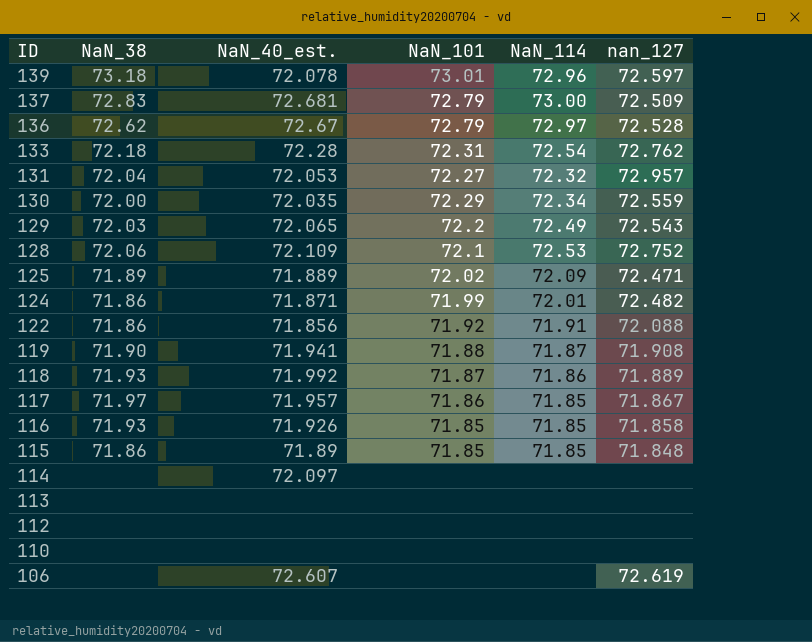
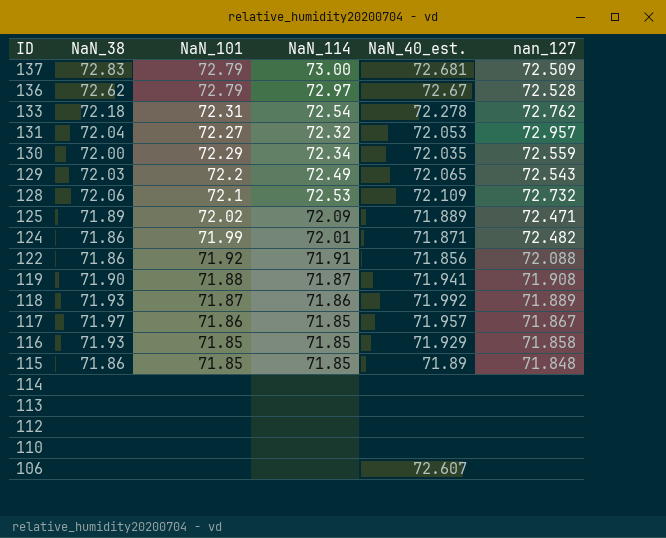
column NaN_40_est. | position: 3 -> 5
row 139: 73.18 | 72.078 | 73.01 | 72.96 | 72.597 -> none
133 | NaN_40_est.: 72.28 -> 72.278
128 | nan_127: 72.752 -> 72.732
116 | NaN_40_est.: 71.926 -> 71.929
114 | NaN_40_est.: 72.097 -> none
106 | nan_127: 72.619 -> none

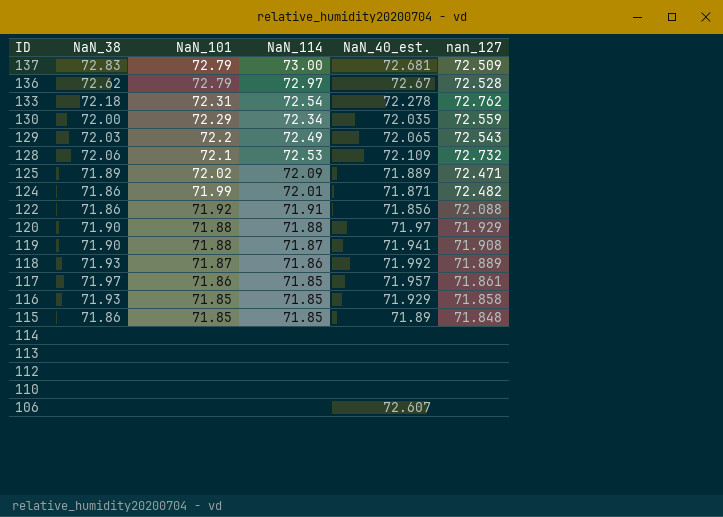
row 131: 72.04 | 72.27 | 72.32 | 72.053 | 72.957 -> none
row 120: none -> 71.90 | 71.88 | 71.88 | 71.97 | 71.929
117 | nan_127: 71.867 -> 71.861

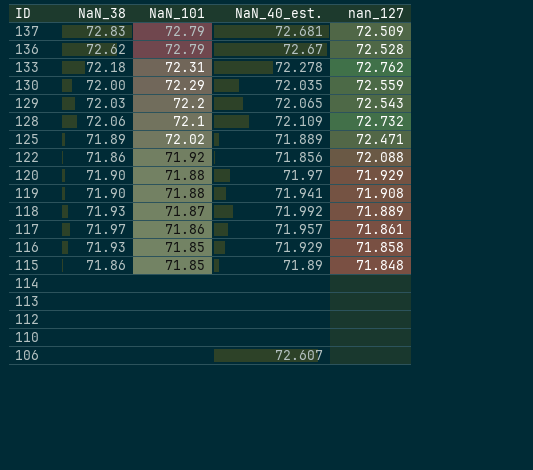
column NaN_114 | position: 4 -> none
row 124: 71.86 | 71.99 | 72.01 | 71.871 | 72.482 -> none

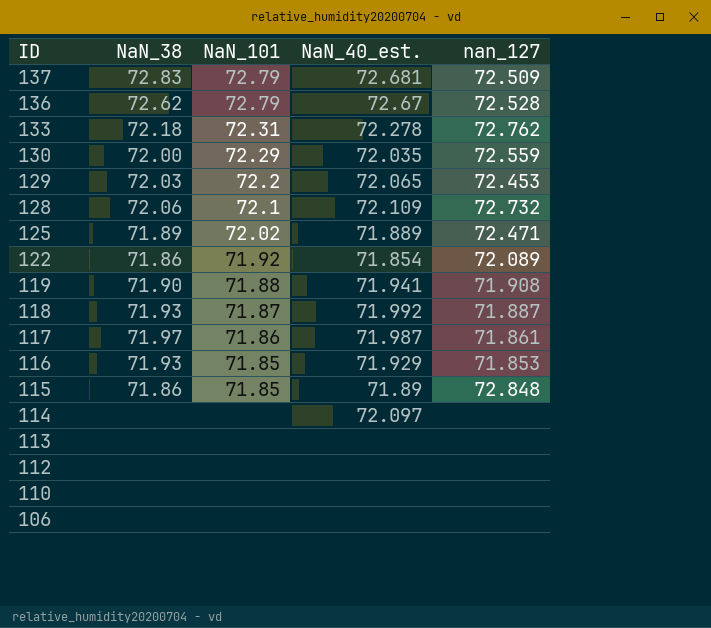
row 120: 71.90 | 71.88 | 71.97 | 71.929 -> none
129 | nan_127: 72.543 -> 72.453
122 | NaN_40_est.: 71.856 -> 71.854
122 | nan_127: 72.088 -> 72.089
118 | nan_127: 71.889 -> 71.887
117 | NaN_40_est.: 71.957 -> 71.987
116 | nan_127: 71.858 -> 71.853
115 | nan_127: 71.848 -> 72.848
114 | NaN_40_est.: none -> 72.097
106 | NaN_40_est.: 72.607 -> none

